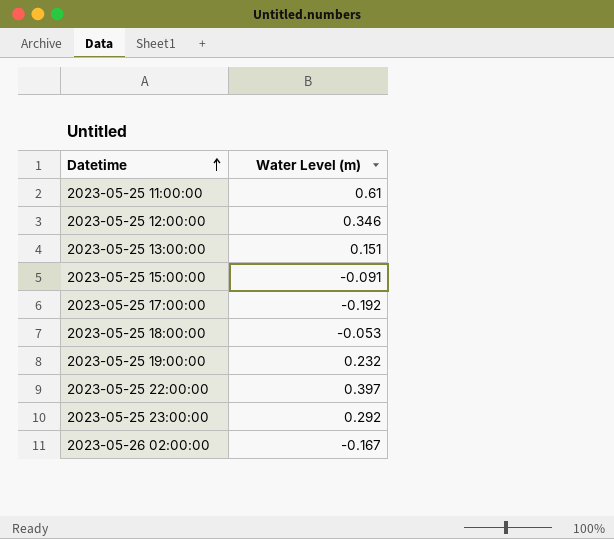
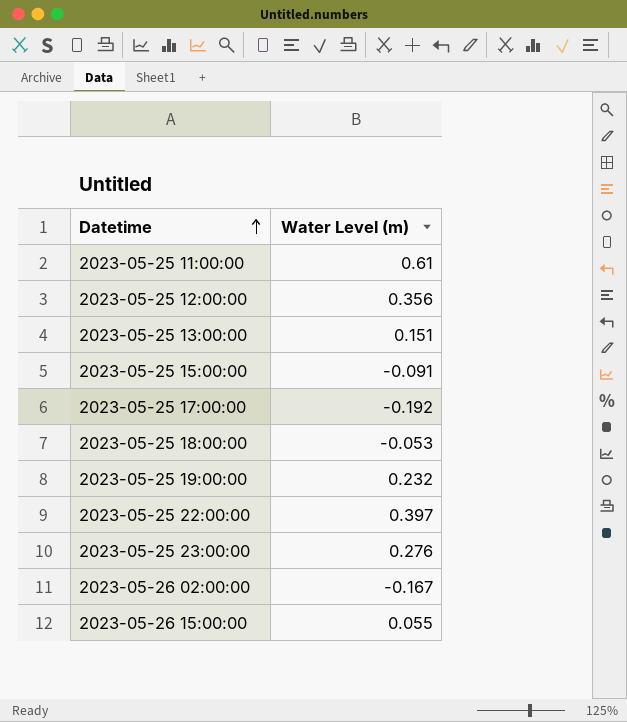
2023-05-25 12:00:00 | Water Level (m): 0.346 -> 0.356
2023-05-25 23:00:00 | Water Level (m): 0.292 -> 0.276
row 2023-05-26 15:00:00: none -> 0.055

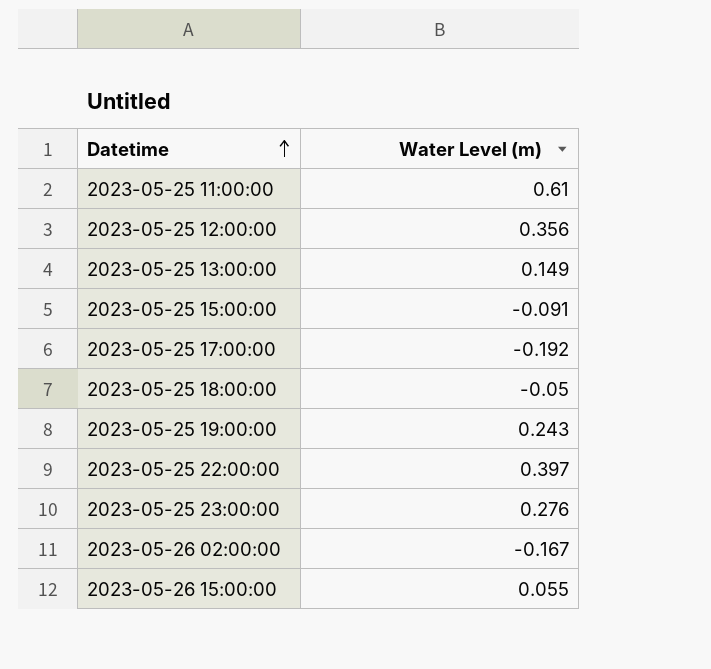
2023-05-25 13:00:00 | Water Level (m): 0.151 -> 0.149
2023-05-25 18:00:00 | Water Level (m): -0.053 -> -0.05
2023-05-25 19:00:00 | Water Level (m): 0.232 -> 0.243

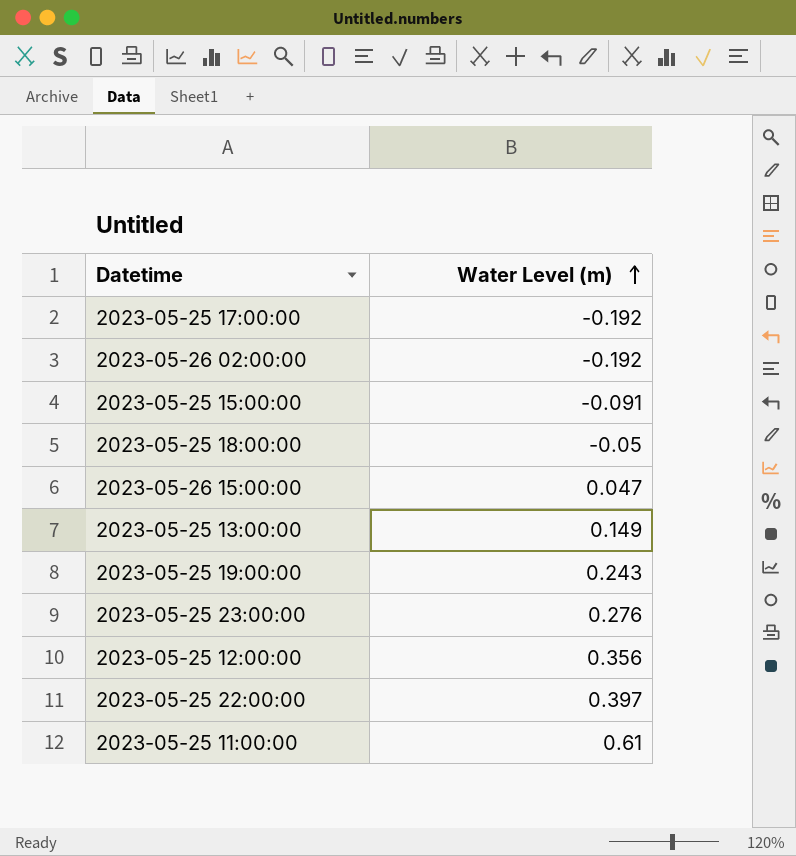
row order: Datetime ascending -> Water Level (m) ascending
2023-05-26 02:00:00 | Water Level (m): -0.167 -> -0.192
2023-05-26 15:00:00 | Water Level (m): 0.055 -> 0.047

